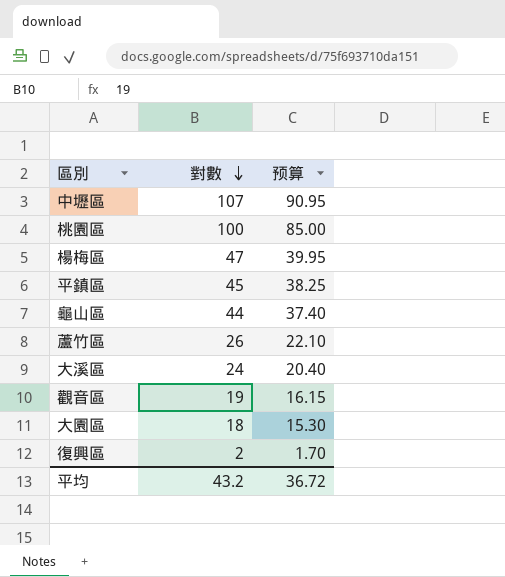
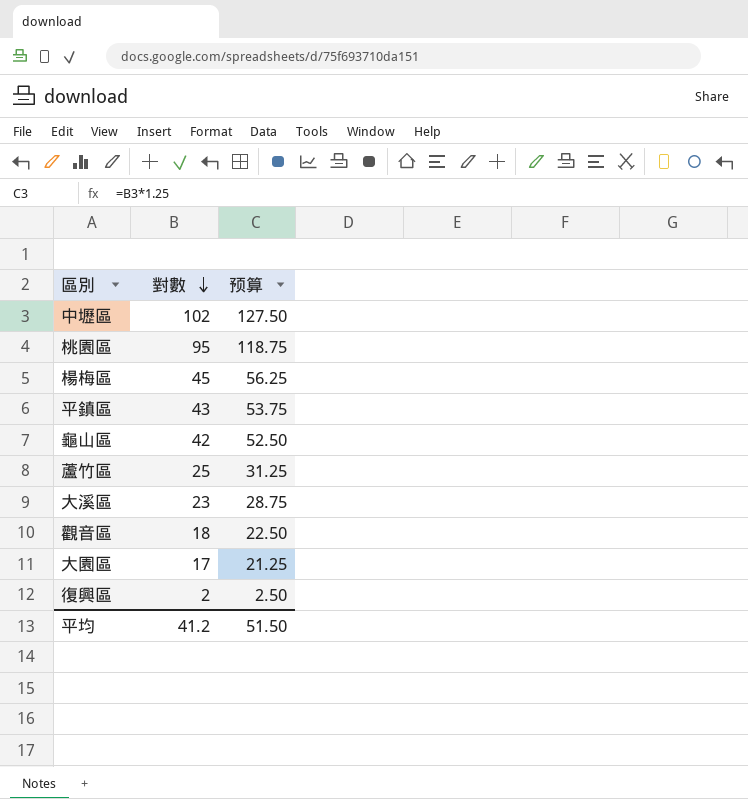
column 预算 | formula: [對數] * 0.85 -> [對數] * 1.25
中壢區 | 對數: 107 -> 102
桃園區 | 對數: 100 -> 95
楊梅區 | 對數: 47 -> 45
平鎮區 | 對數: 45 -> 43
龜山區 | 對數: 44 -> 42
蘆竹區 | 對數: 26 -> 25
大溪區 | 對數: 24 -> 23
觀音區 | 對數: 19 -> 18
大園區 | 對數: 18 -> 17
平均 | 對數: 43.2 -> 41.2
平均 | 预算: 36.72 -> 51.50

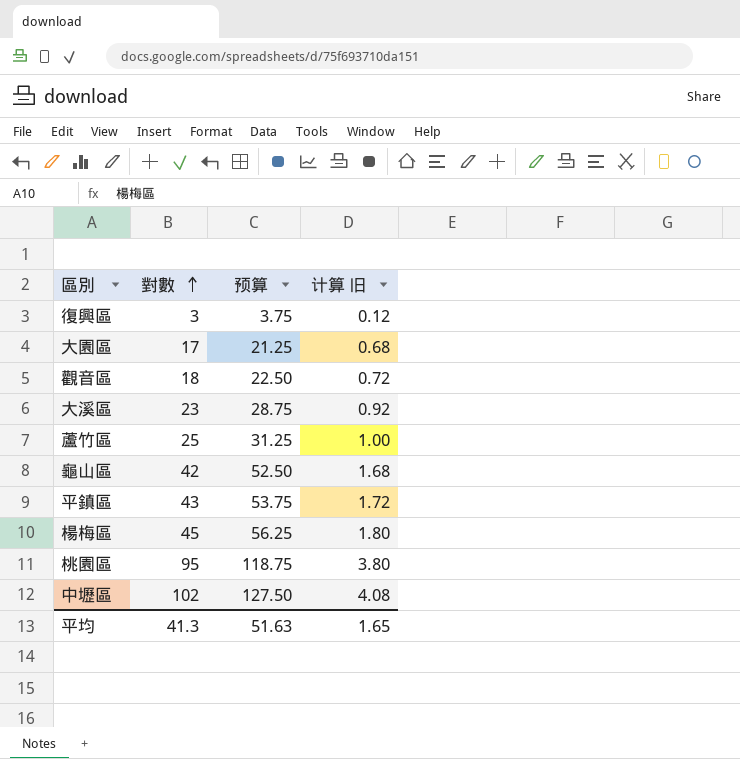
row order: 對數 descending -> 對數 ascending
column 计算 旧 | formula: none -> [對數] * 0.04
復興區 | 對數: 2 -> 3
復興區 | 预算: 2.50 -> 3.75
平均 | 對數: 41.2 -> 41.3
平均 | 预算: 51.50 -> 51.63

